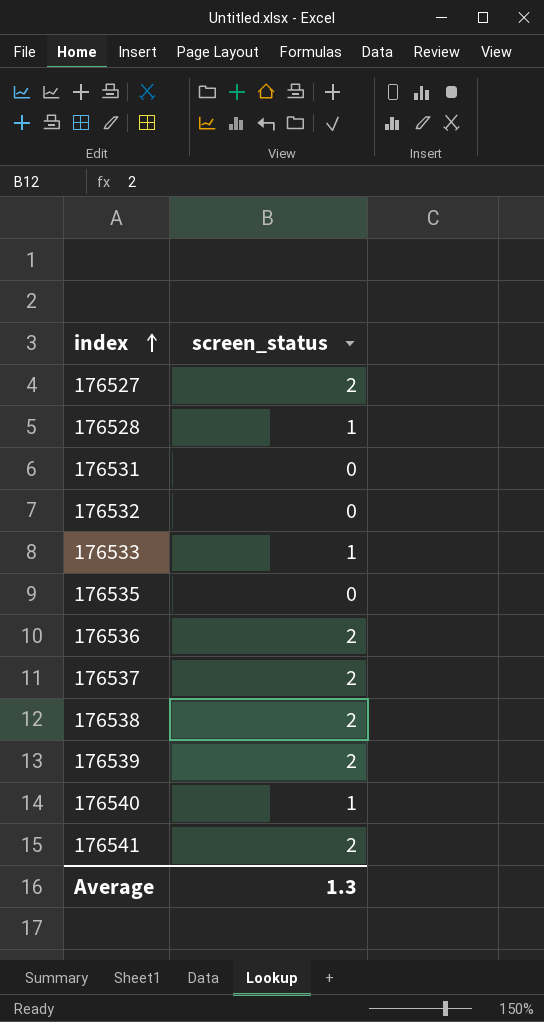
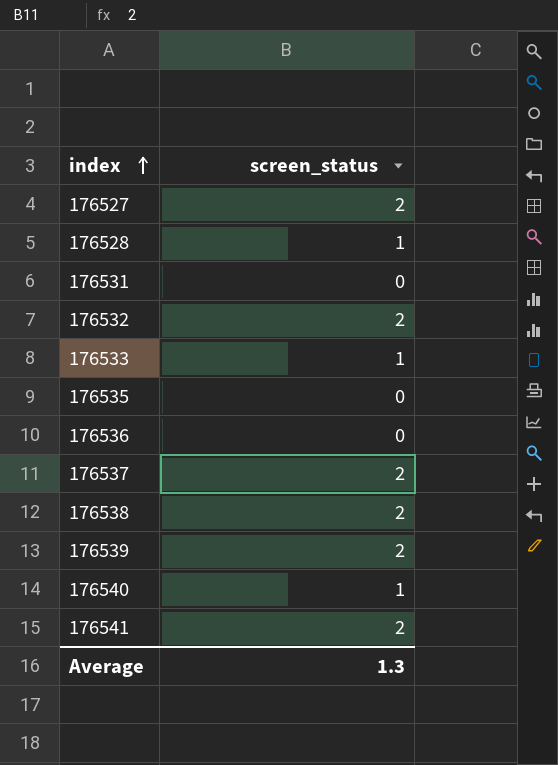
176532 | screen_status: 0 -> 2
176536 | screen_status: 2 -> 0

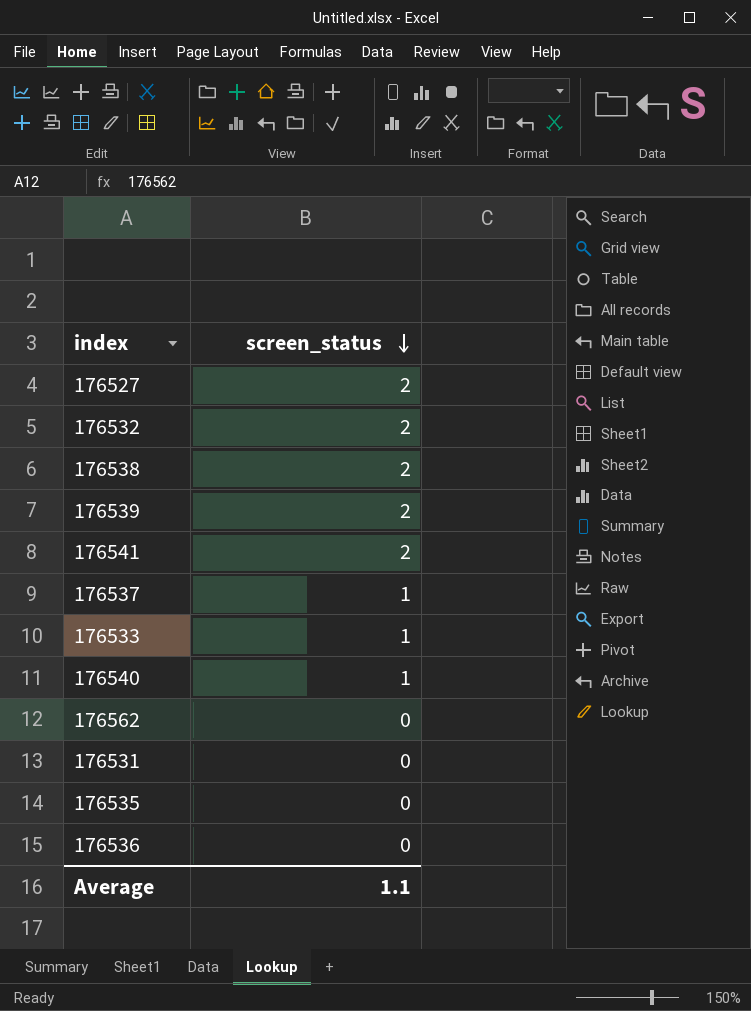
row order: index ascending -> screen_status descending
row 176528: 1 -> none
176537 | screen_status: 2 -> 1
row 176562: none -> 0
Average | screen_status: 1.3 -> 1.1

